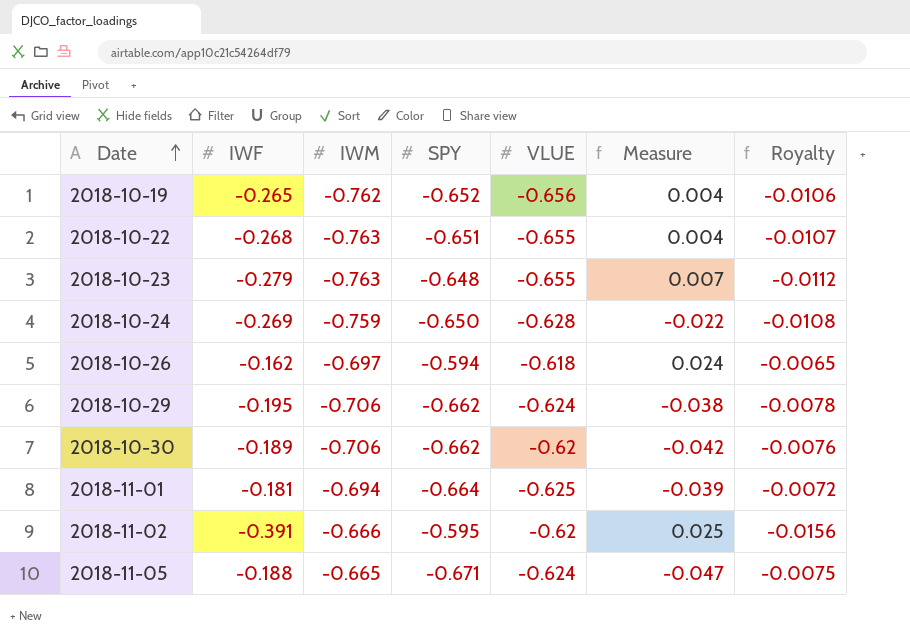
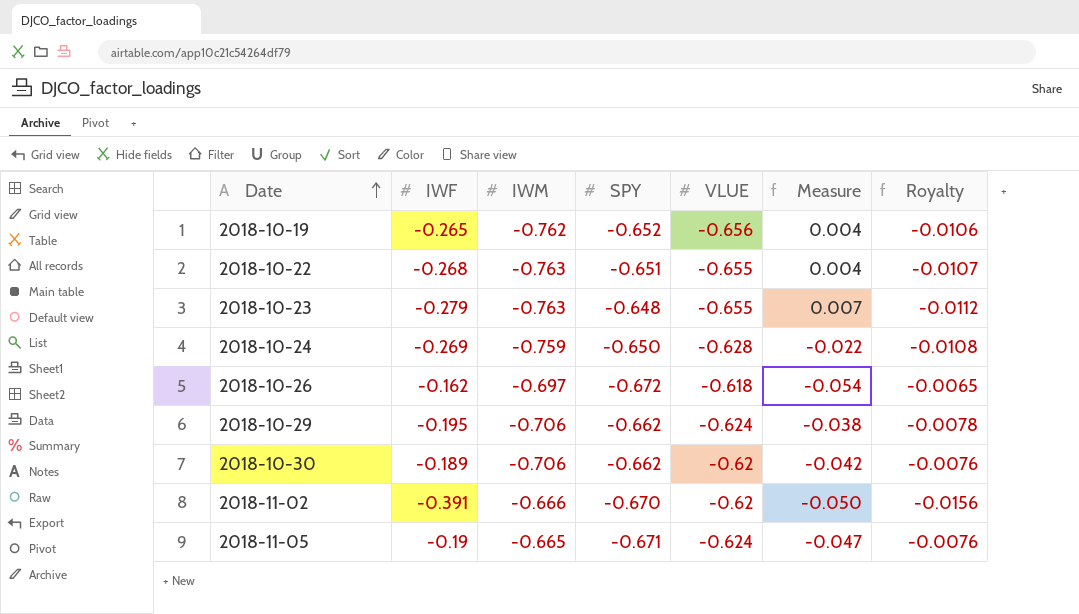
row 2018-11-01: -0.181 | -0.694 | -0.664 | -0.625 | -0.039 | -0.0072 -> none
2018-10-26 | SPY: -0.594 -> -0.672
2018-10-26 | Measure: 0.024 -> -0.054
2018-11-02 | SPY: -0.595 -> -0.670
2018-11-02 | Measure: 0.025 -> -0.050
2018-11-05 | IWF: -0.188 -> -0.19
2018-11-05 | Royalty: -0.0075 -> -0.0076

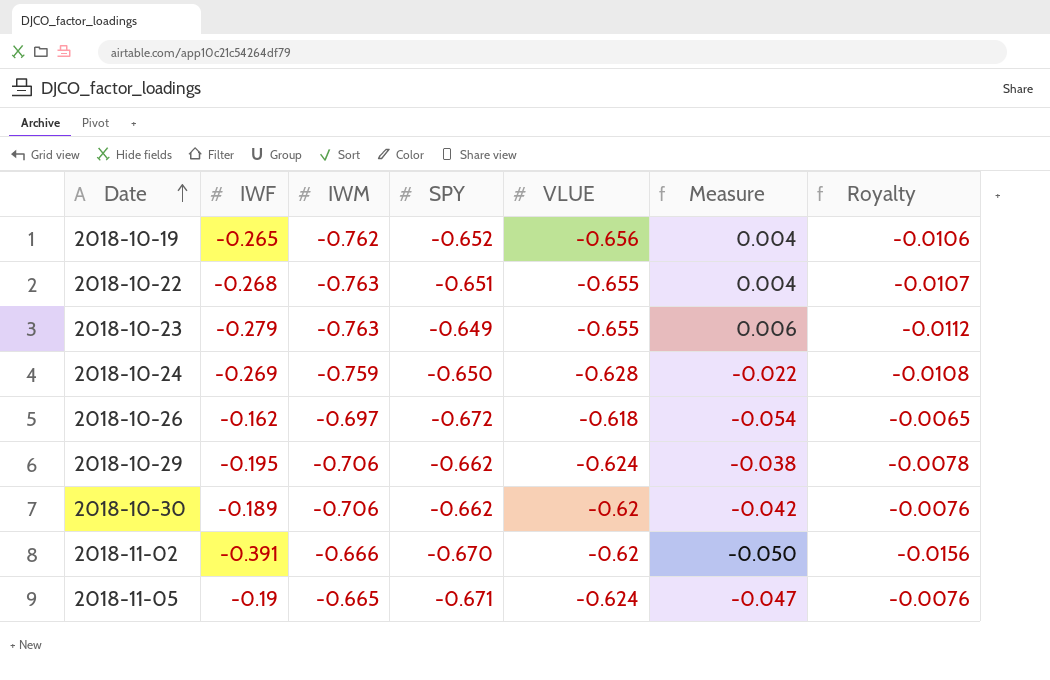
2018-10-23 | SPY: -0.648 -> -0.649
2018-10-23 | Measure: 0.007 -> 0.006

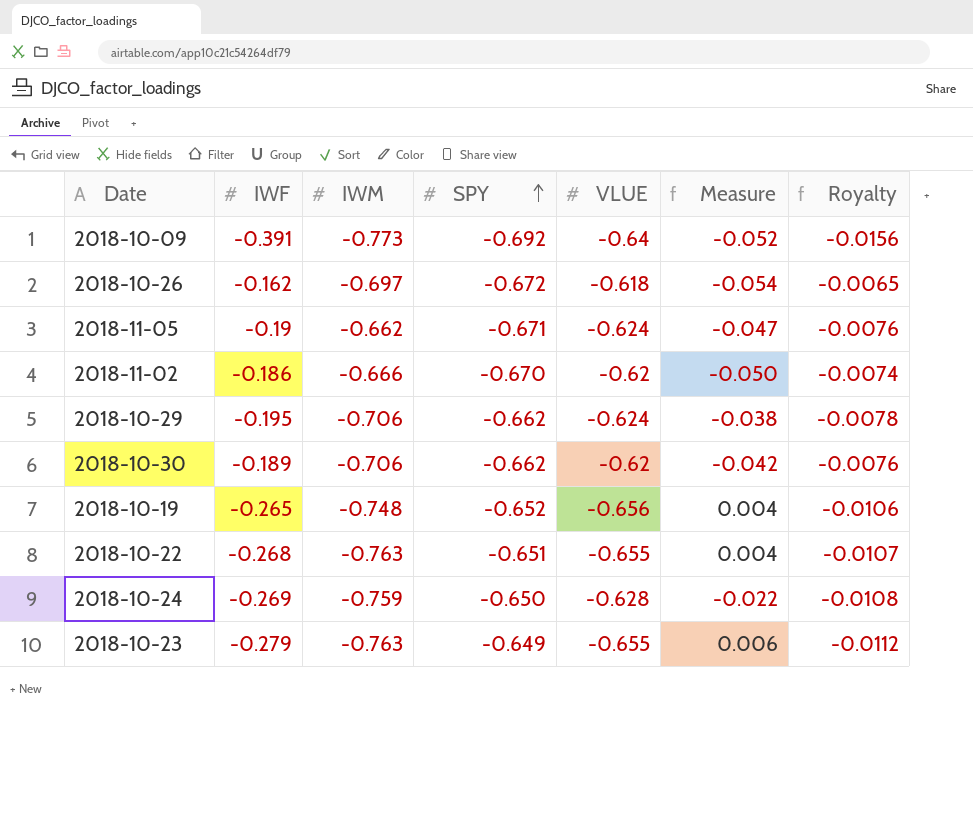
row order: Date ascending -> SPY ascending
row 2018-10-09: none -> -0.391 | -0.773 | -0.692 | -0.64 | -0.052 | -0.0156
2018-11-05 | IWM: -0.665 -> -0.662
2018-11-02 | IWF: -0.391 -> -0.186
2018-11-02 | Royalty: -0.0156 -> -0.0074
2018-10-19 | IWM: -0.762 -> -0.748

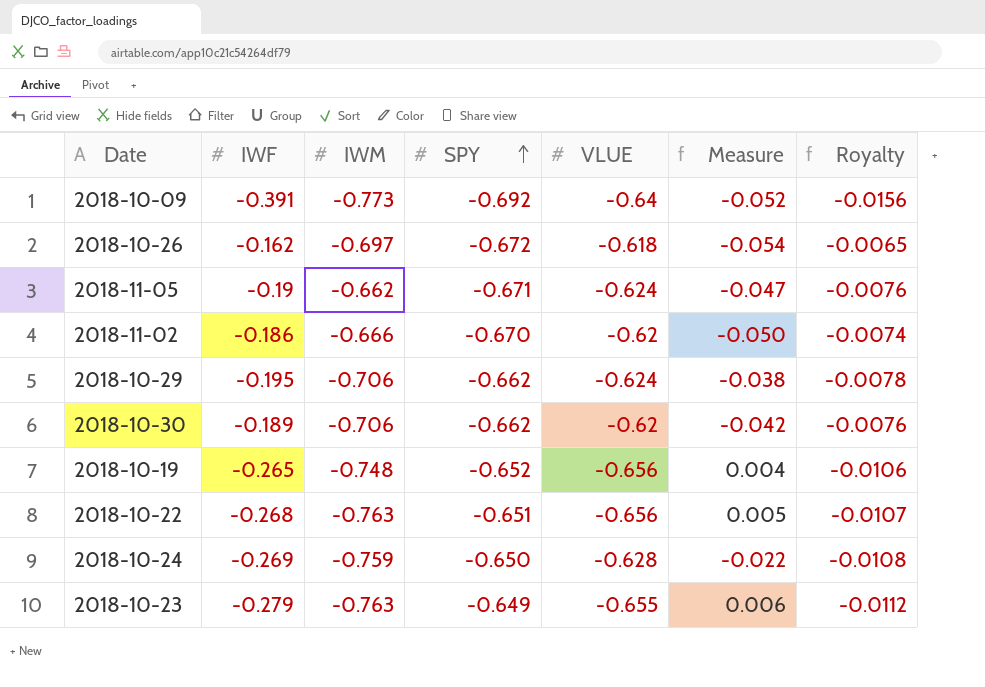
2018-10-22 | VLUE: -0.655 -> -0.656
2018-10-22 | Measure: 0.004 -> 0.005

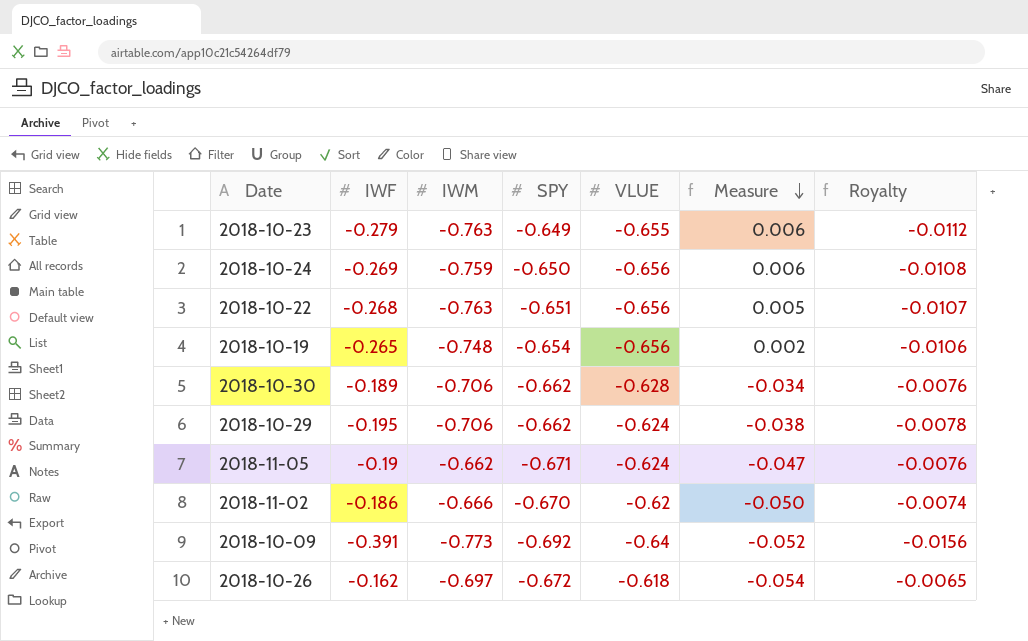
row order: SPY ascending -> Measure descending
2018-10-24 | VLUE: -0.628 -> -0.656
2018-10-24 | Measure: -0.022 -> 0.006
2018-10-19 | SPY: -0.652 -> -0.654
2018-10-19 | Measure: 0.004 -> 0.002
2018-10-30 | VLUE: -0.62 -> -0.628
2018-10-30 | Measure: -0.042 -> -0.034

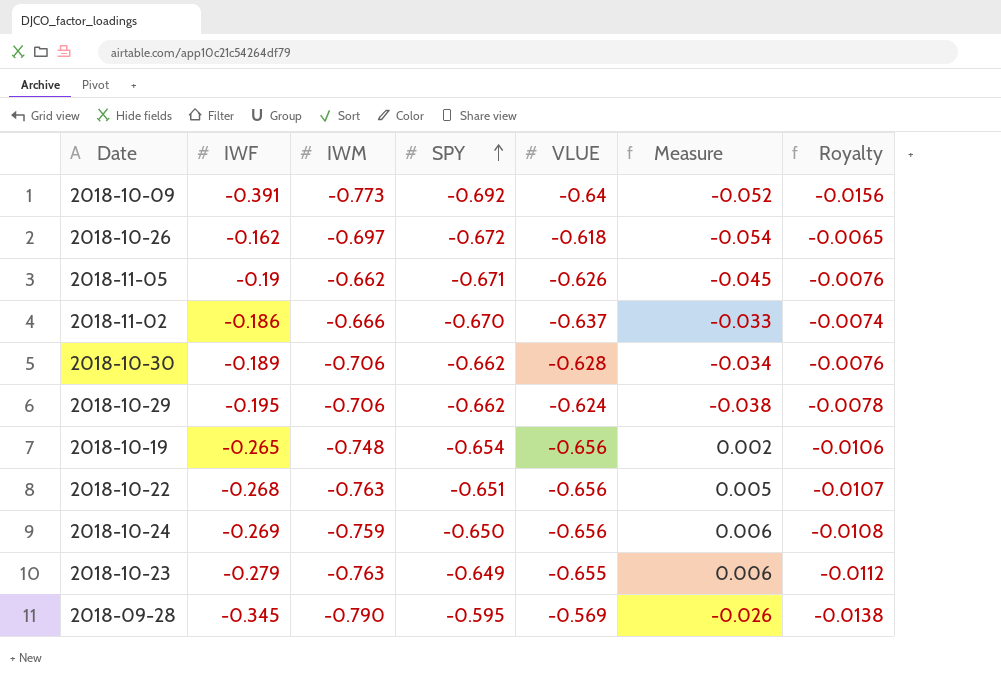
row order: Measure descending -> SPY ascending
2018-11-05 | VLUE: -0.624 -> -0.626
2018-11-05 | Measure: -0.047 -> -0.045
2018-11-02 | VLUE: -0.62 -> -0.637
2018-11-02 | Measure: -0.050 -> -0.033
row 2018-09-28: none -> -0.345 | -0.790 | -0.595 | -0.569 | -0.026 | -0.0138

